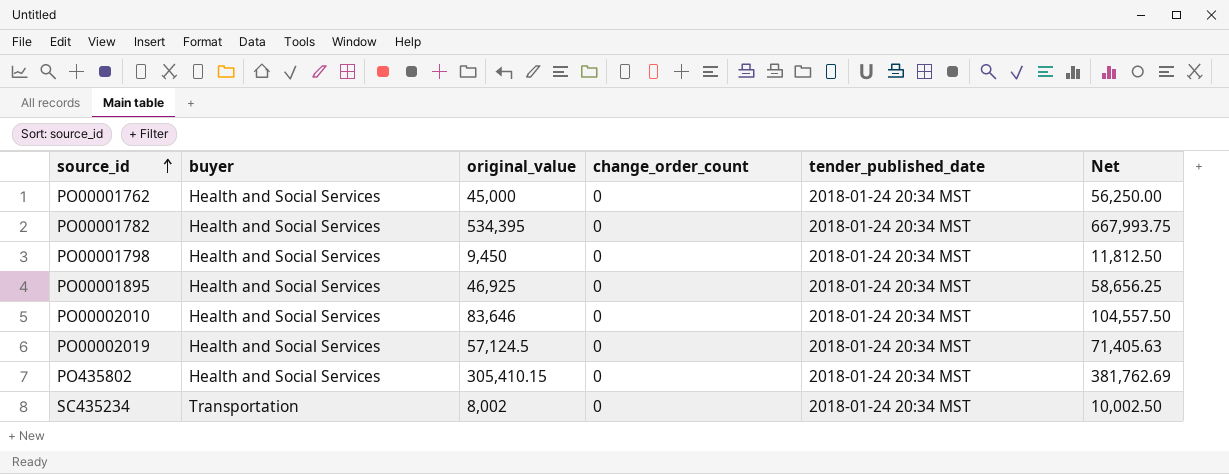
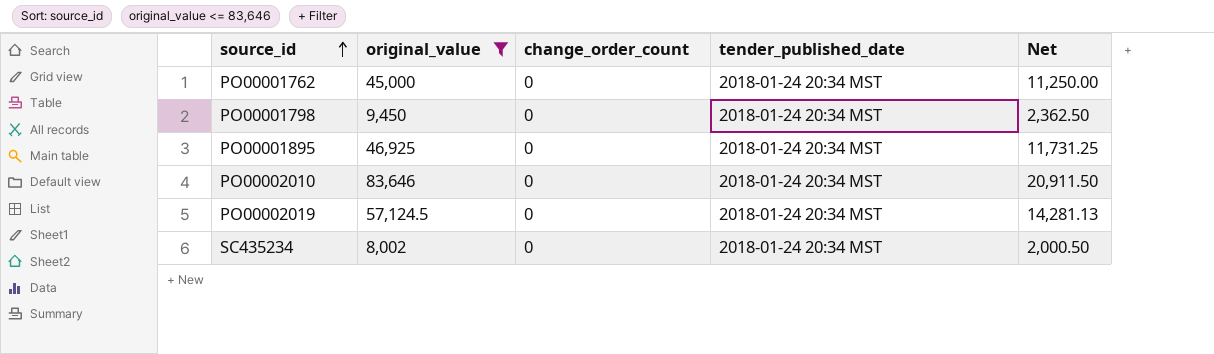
filter: none -> original_value <= 83,646
column buyer | position: 2 -> none
column Net | formula: [original_value] * 1.25 -> [original_value] * 0.25

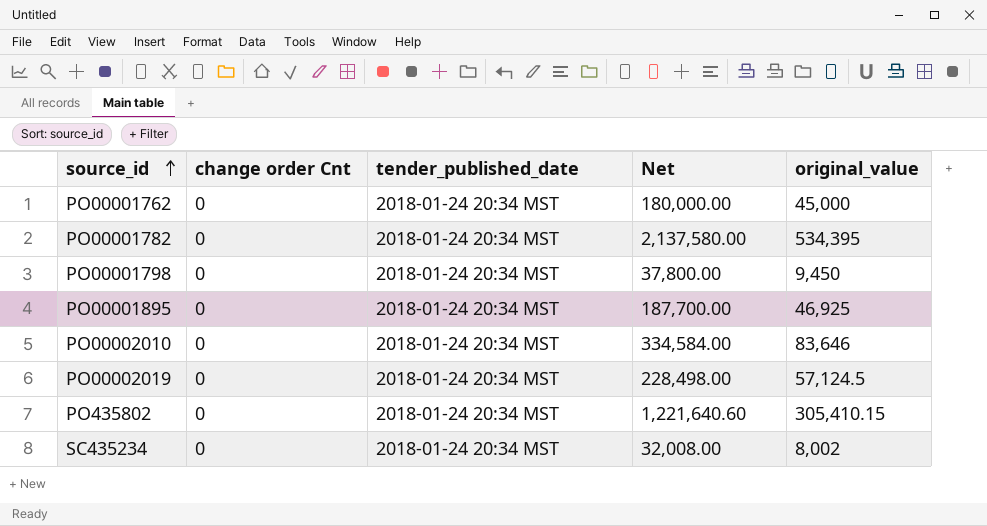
filter: original_value <= 83,646 -> none
column name: change_order_count -> change order Cnt
column Net | formula: [original_value] * 0.25 -> [original_value] * 4
column original_value | position: 2 -> 5

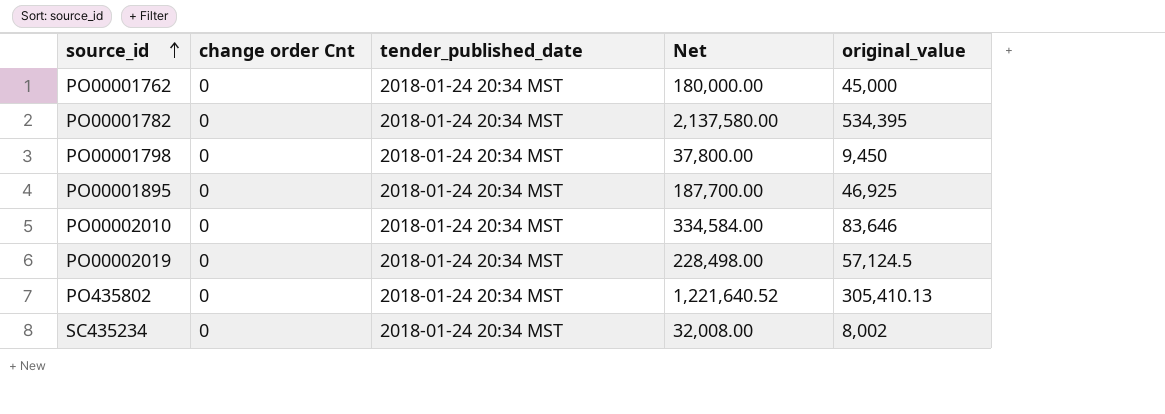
PO435802 | Net: 1,221,640.60 -> 1,221,640.52
PO435802 | original_value: 305,410.15 -> 305,410.13

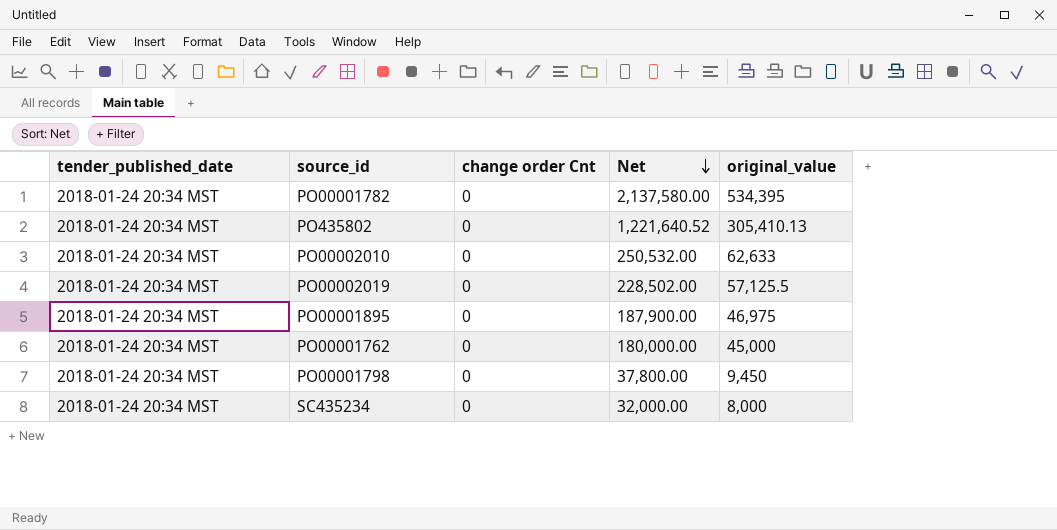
row order: source_id ascending -> Net descending
column tender_published_date | position: 3 -> 1
PO00002010 | Net: 334,584.00 -> 250,532.00
PO00002010 | original_value: 83,646 -> 62,633
PO00002019 | Net: 228,498.00 -> 228,502.00
PO00002019 | original_value: 57,124.5 -> 57,125.5
PO00001895 | Net: 187,700.00 -> 187,900.00
PO00001895 | original_value: 46,925 -> 46,975
SC435234 | Net: 32,008.00 -> 32,000.00
SC435234 | original_value: 8,002 -> 8,000

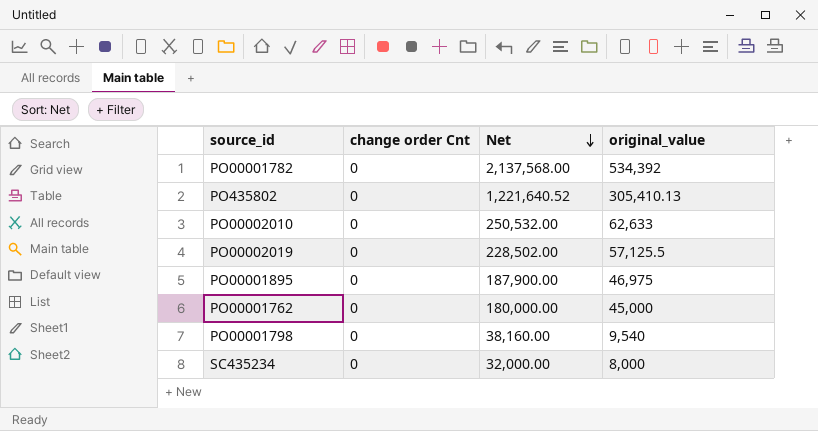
column tender_published_date | position: 1 -> none
PO00001782 | Net: 2,137,580.00 -> 2,137,568.00
PO00001782 | original_value: 534,395 -> 534,392
PO00001798 | Net: 37,800.00 -> 38,160.00
PO00001798 | original_value: 9,450 -> 9,540

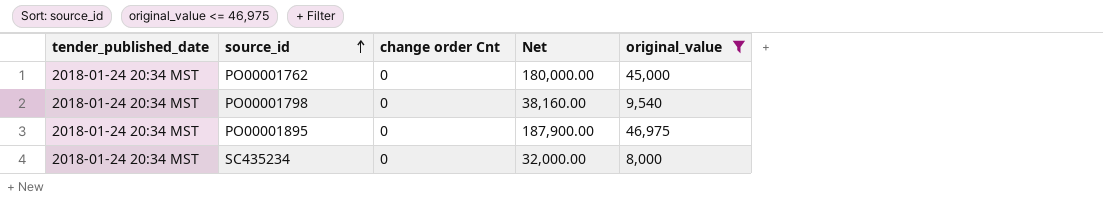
filter: none -> original_value <= 46,975
row order: Net descending -> source_id ascending
column tender_published_date | position: none -> 1

